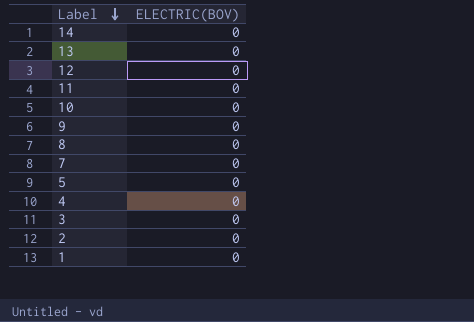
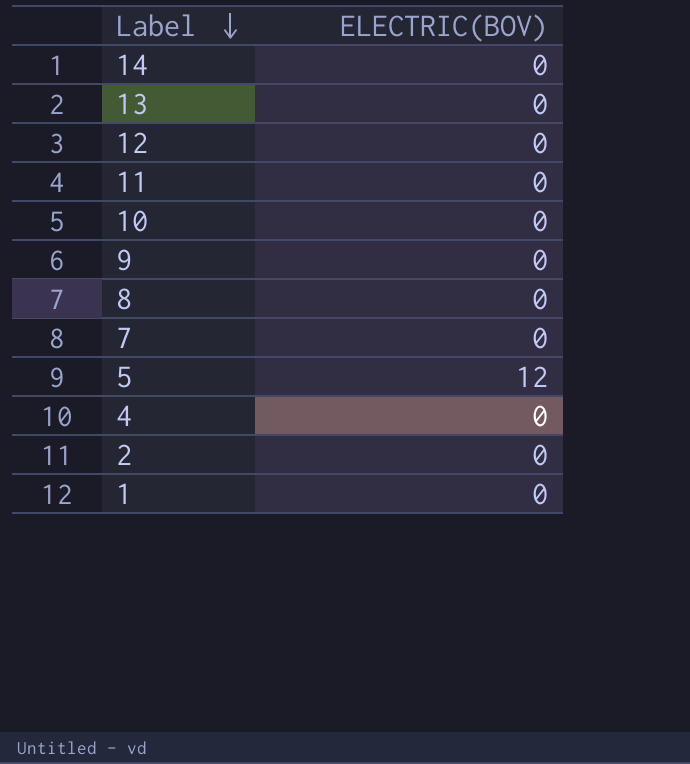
row 3: 0 -> none
5 | ELECTRIC(BOV): 0 -> 12

